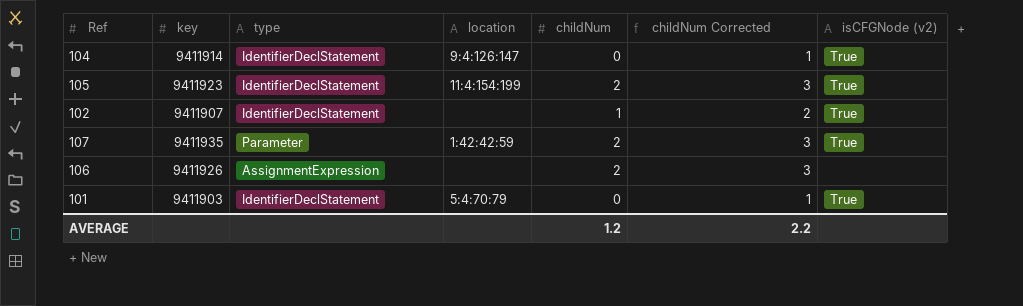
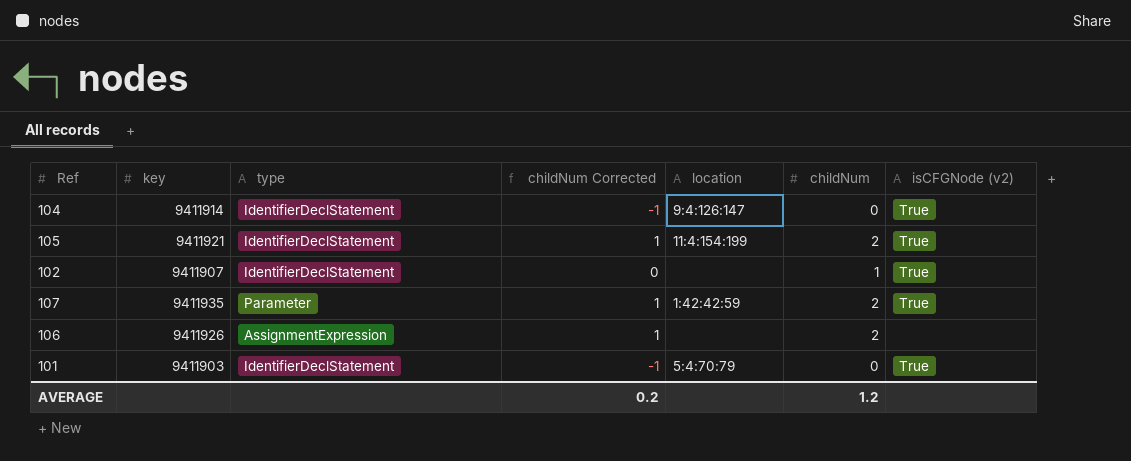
column childNum Corrected | formula: [childNum] + 1 -> [childNum] - 1
column childNum Corrected | position: 6 -> 4
105 | key: 9411923 -> 9411921
AVERAGE | childNum Corrected: 2.2 -> 0.2

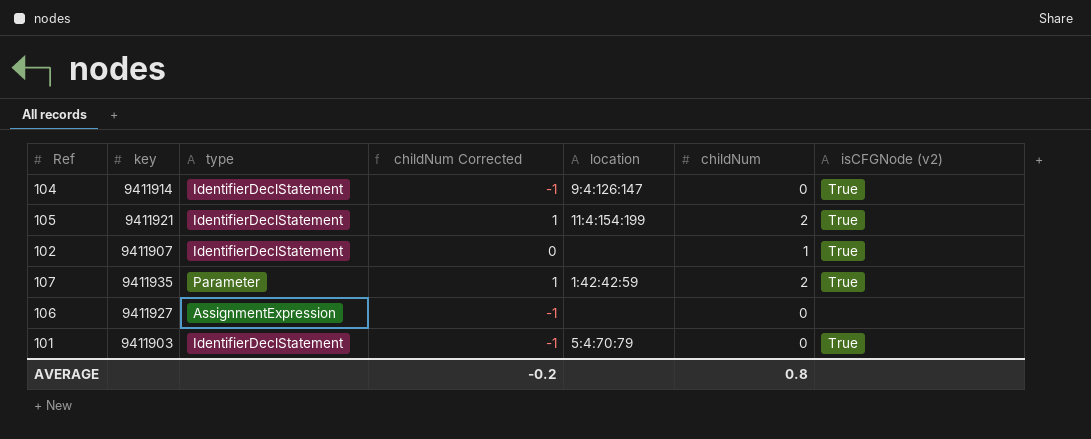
106 | key: 9411926 -> 9411927
106 | childNum Corrected: 1 -> -1
106 | childNum: 2 -> 0
AVERAGE | childNum Corrected: 0.2 -> -0.2
AVERAGE | childNum: 1.2 -> 0.8

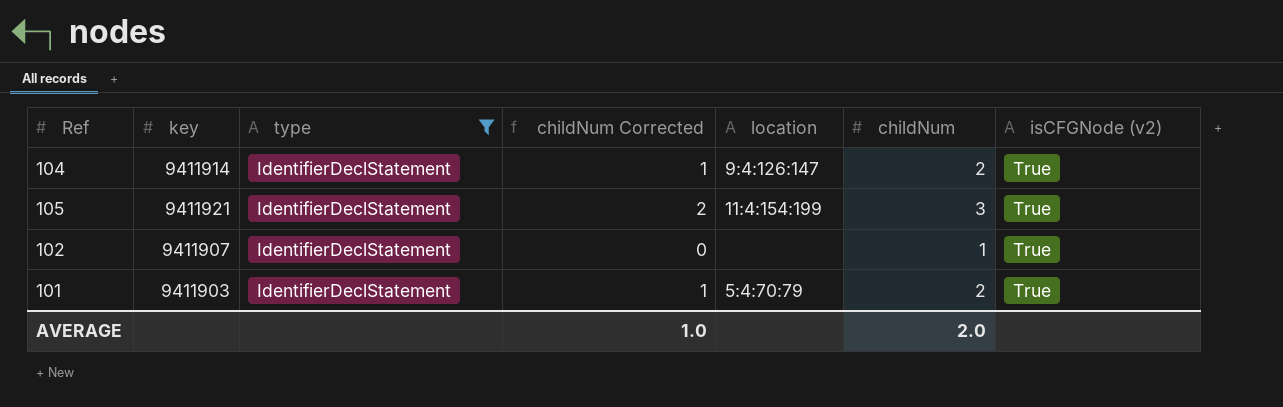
filter: none -> type = IdentifierDeclStatement
104 | childNum Corrected: -1 -> 1
104 | childNum: 0 -> 2
105 | childNum Corrected: 1 -> 2
105 | childNum: 2 -> 3
101 | childNum Corrected: -1 -> 1
101 | childNum: 0 -> 2
AVERAGE | childNum Corrected: -0.2 -> 1.0
AVERAGE | childNum: 0.8 -> 2.0

